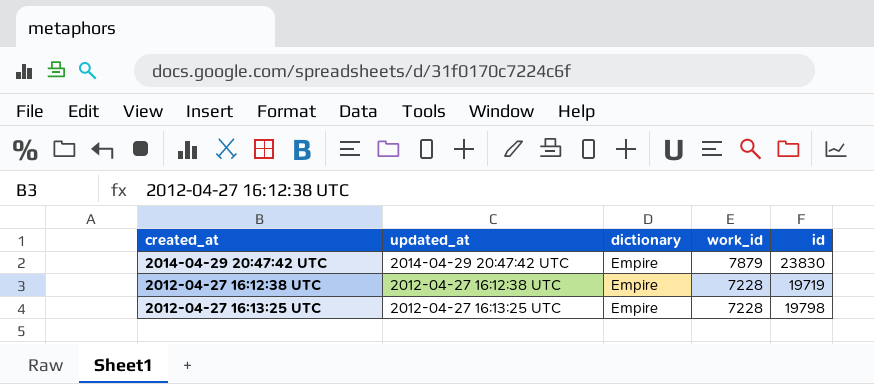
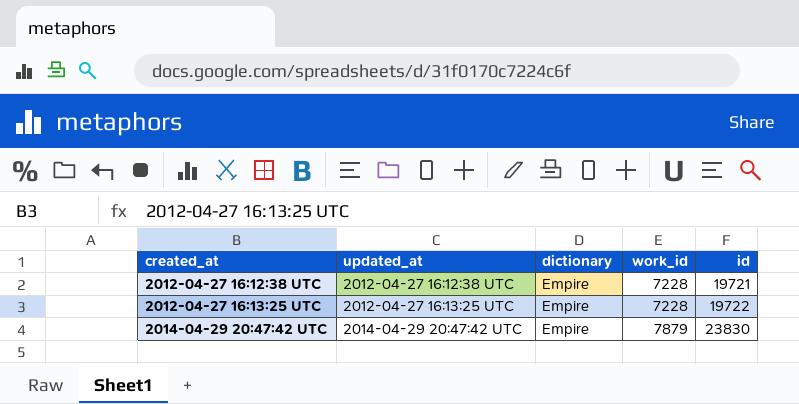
row order: work_id descending -> created_at ascending
2012-04-27 16:12:38 UTC | id: 19719 -> 19721
2012-04-27 16:13:25 UTC | id: 19798 -> 19722

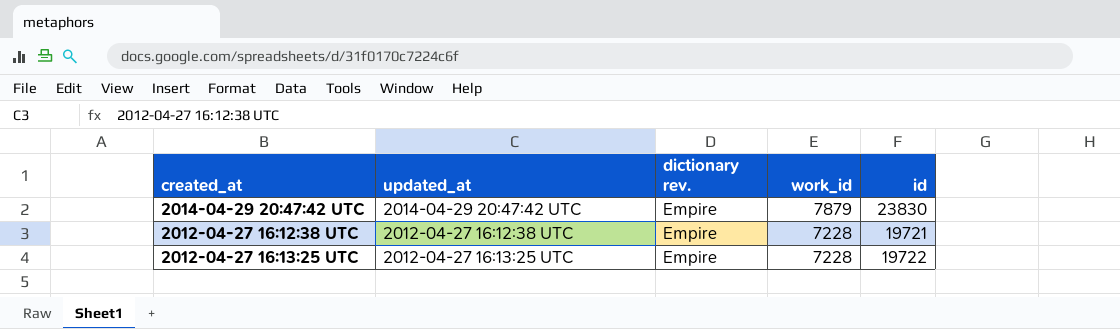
row order: created_at ascending -> work_id descending
column name: dictionary -> dictionary rev.

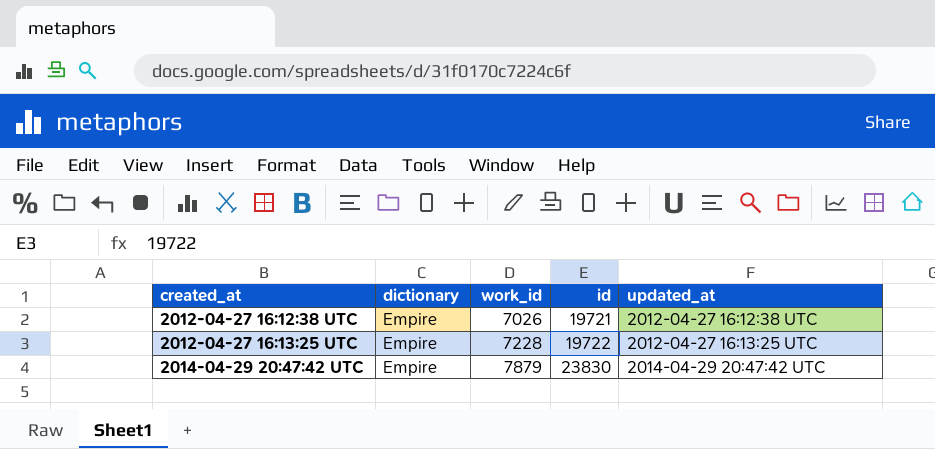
row order: work_id descending -> created_at ascending
column name: dictionary rev. -> dictionary
column updated_at | position: 2 -> 5
2012-04-27 16:12:38 UTC | work_id: 7228 -> 7026

